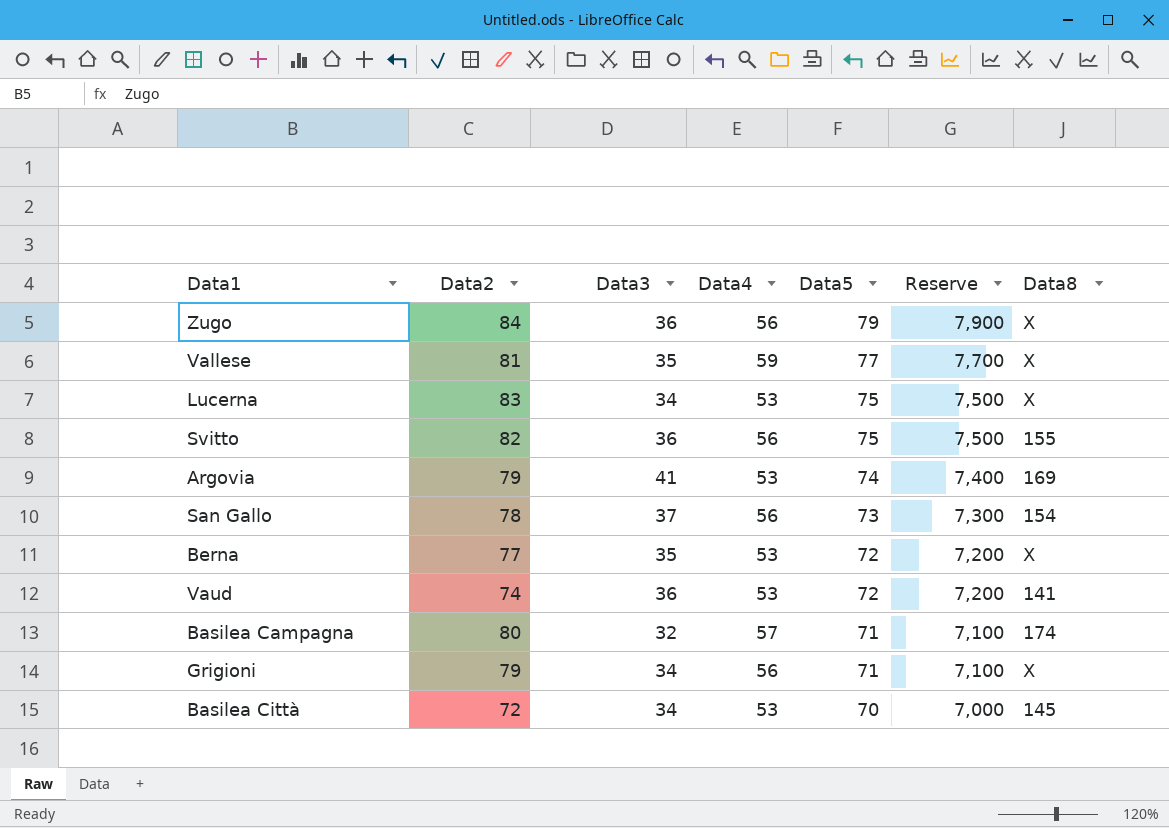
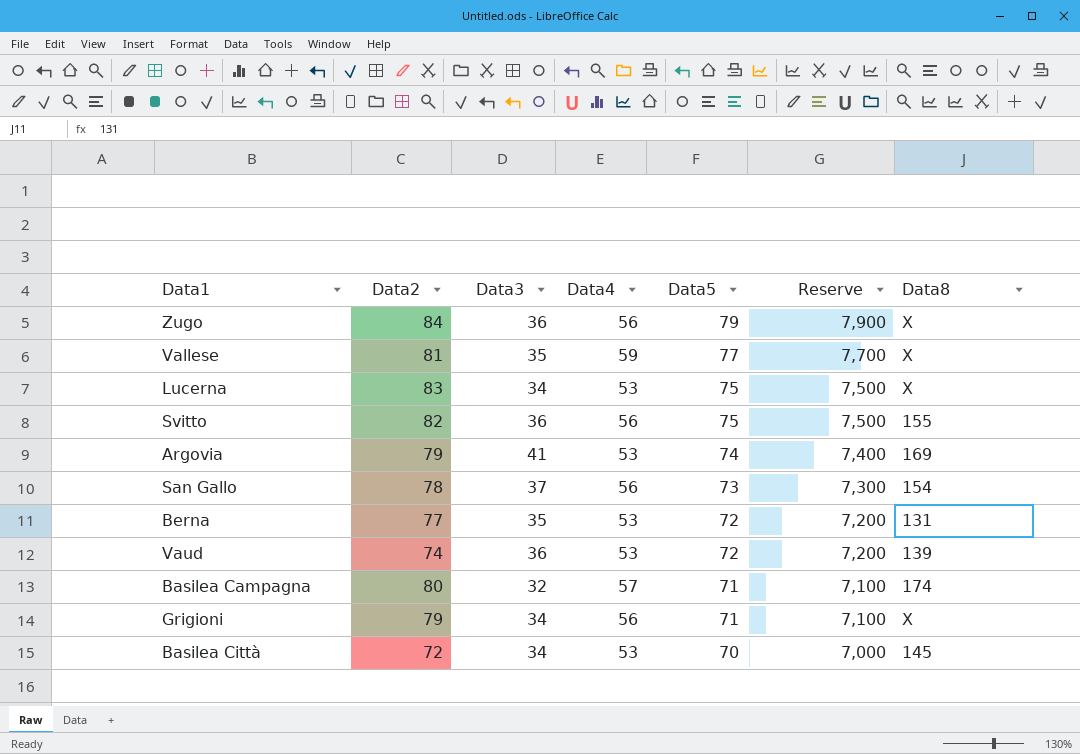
Berna | Data8: X -> 131
Vaud | Data8: 141 -> 139

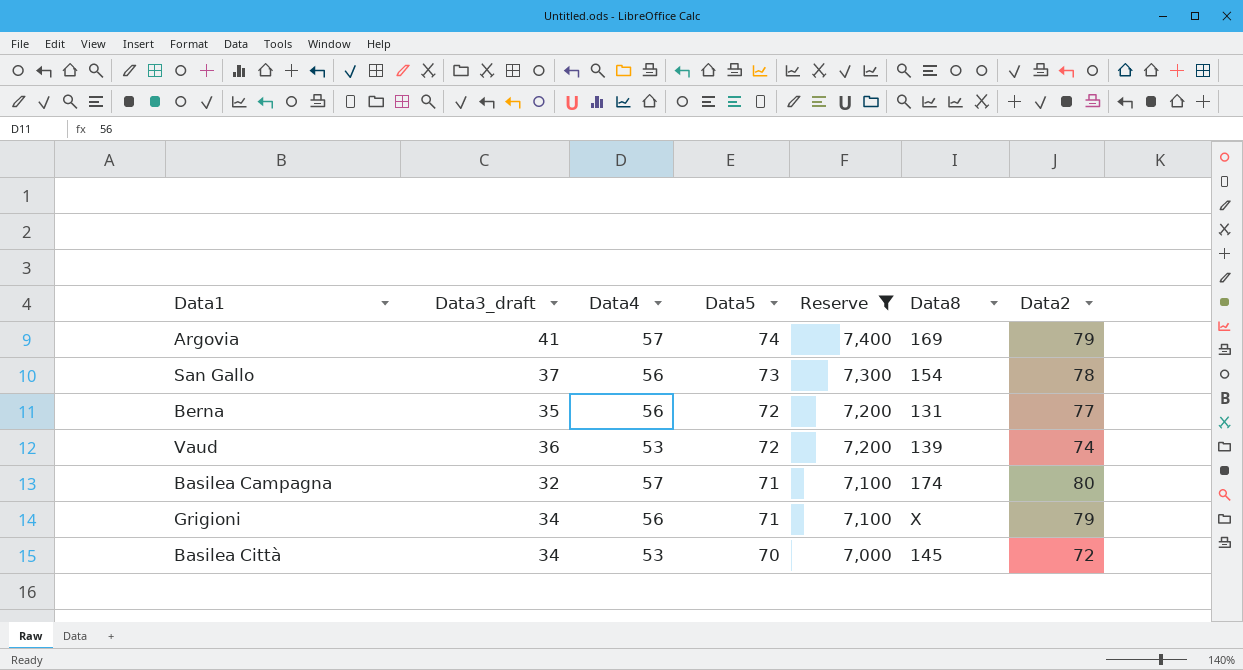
filter: none -> Reserve <= 7,400
column name: Data3 -> Data3_draft
column Data2 | position: 2 -> 7
Argovia | Data4: 53 -> 57
Berna | Data4: 53 -> 56

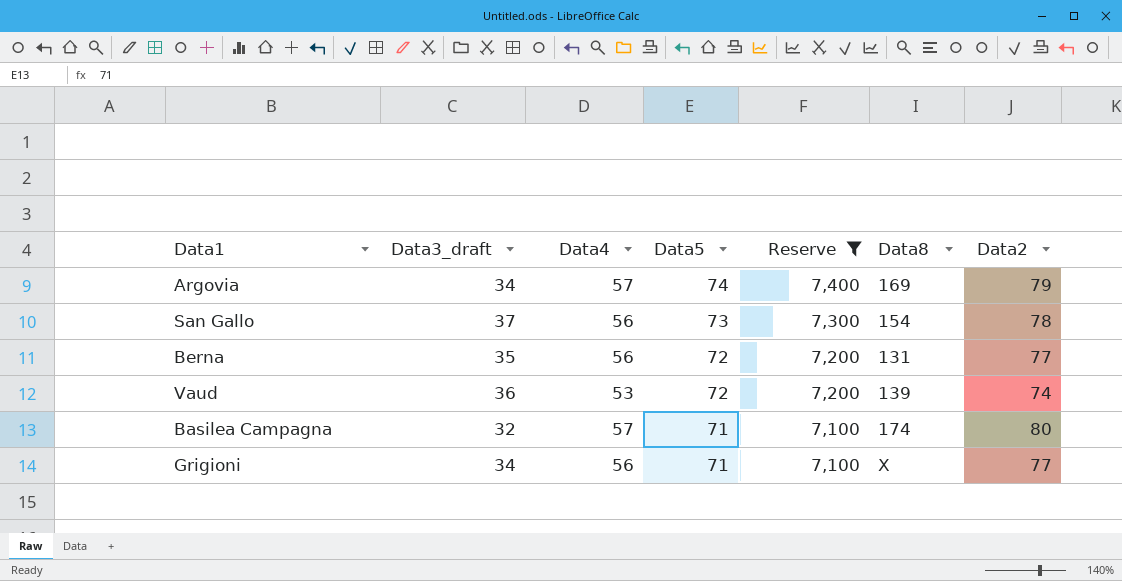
row Basilea Città: 34 | 53 | 70 | 7,000 | 145 | 72 -> none
Argovia | Data3_draft: 41 -> 34
Grigioni | Data2: 79 -> 77

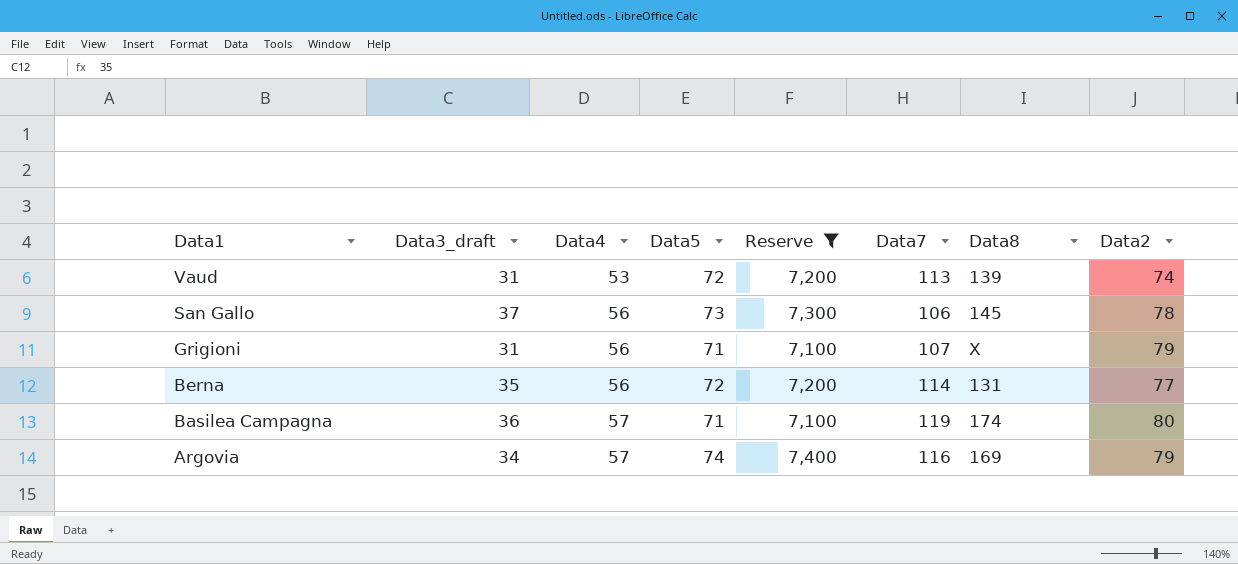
row order: Data5 descending -> Data1 descending
column Data7 | position: none -> 6
Vaud | Data3_draft: 36 -> 31
San Gallo | Data8: 154 -> 145
Grigioni | Data3_draft: 34 -> 31
Grigioni | Data2: 77 -> 79
Basilea Campagna | Data3_draft: 32 -> 36

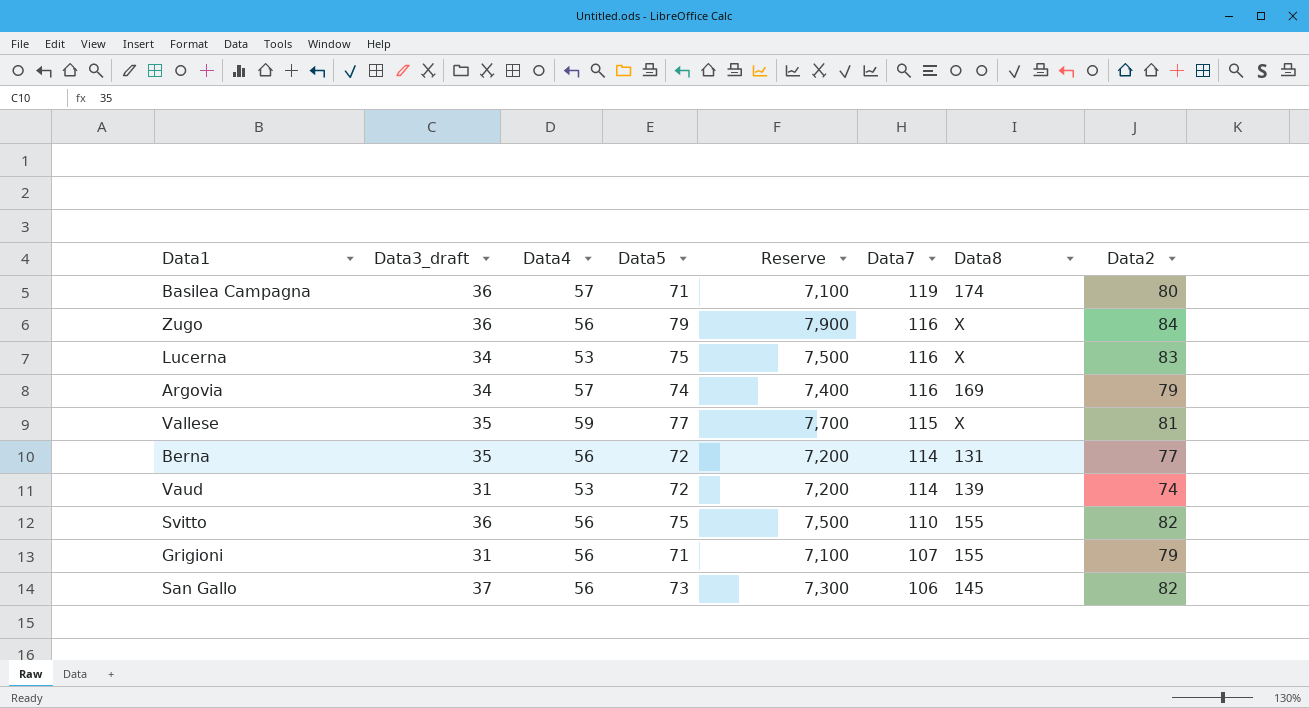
filter: Reserve <= 7,400 -> none
row order: Data1 descending -> Data7 descending
Vaud | Data7: 113 -> 114
Grigioni | Data8: X -> 155
San Gallo | Data2: 78 -> 82

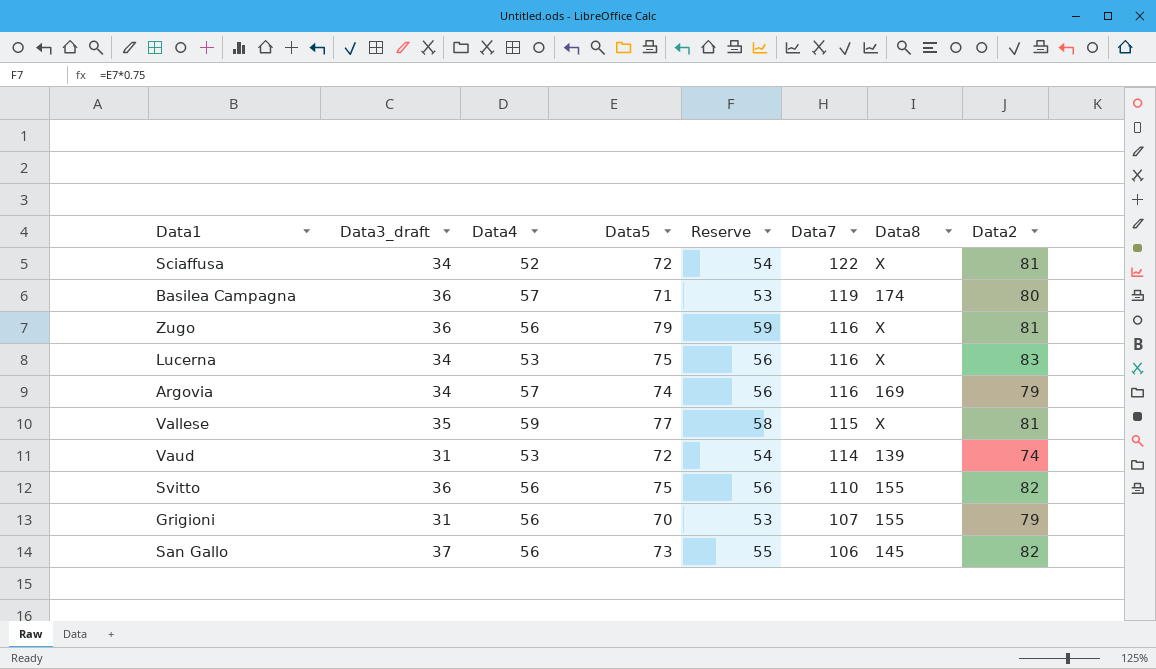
column Reserve | formula: [Data5] * 100 -> [Data5] * 0.75
row Berna: 35 | 56 | 72 | 7,200 | 114 | 131 | 77 -> none
row Sciaffusa: none -> 34 | 52 | 72 | 54 | 122 | X | 81
Zugo | Data2: 84 -> 81
Grigioni | Data5: 71 -> 70

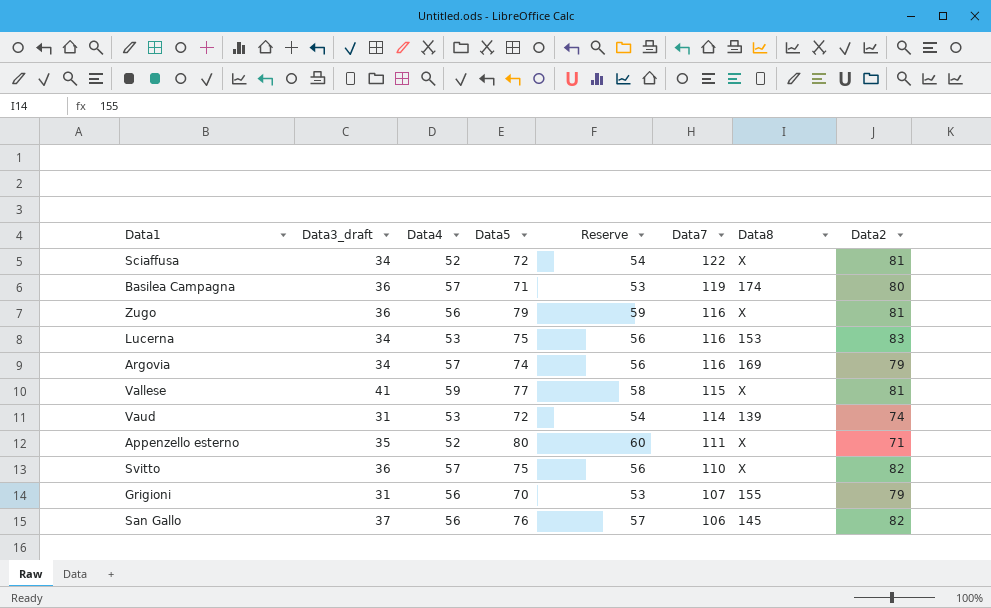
Lucerna | Data8: X -> 153
Vallese | Data3_draft: 35 -> 41
row Appenzello esterno: none -> 35 | 52 | 80 | 60 | 111 | X | 71
Svitto | Data4: 56 -> 57
Svitto | Data8: 155 -> X
San Gallo | Data5: 73 -> 76
San Gallo | Reserve: 55 -> 57

